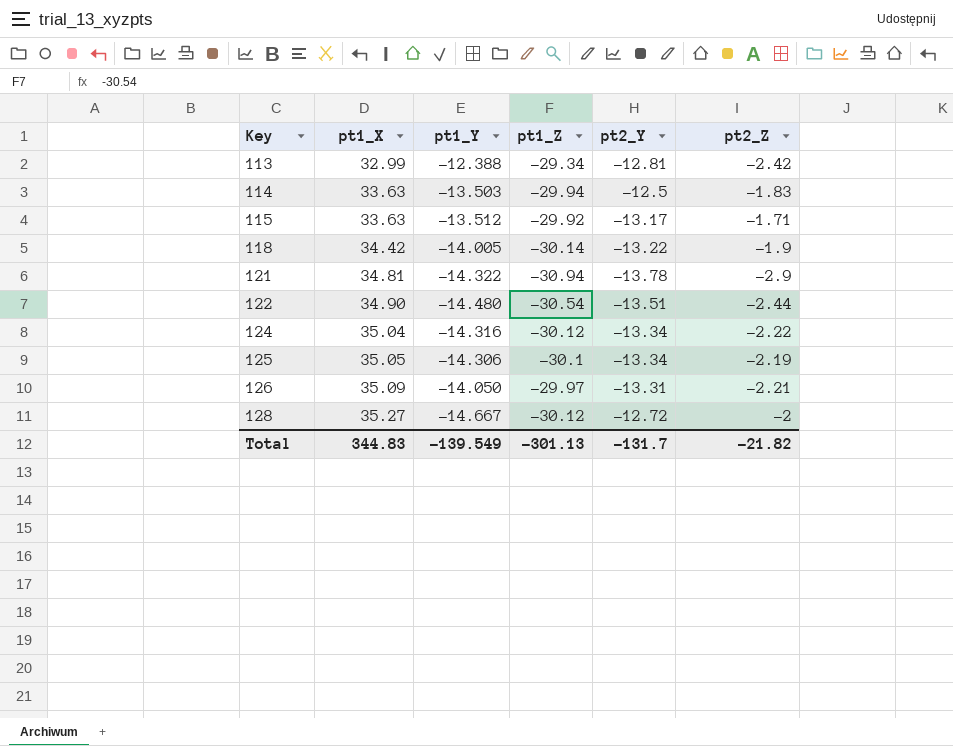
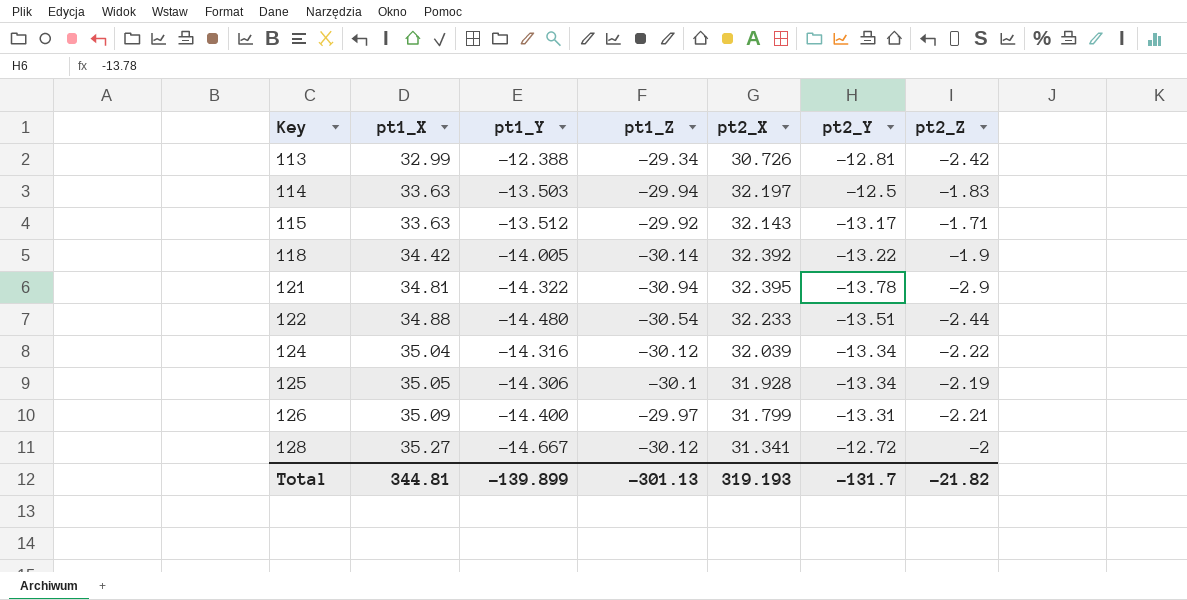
column pt2_X | position: none -> 5
122 | pt1_X: 34.90 -> 34.88
126 | pt1_Y: -14.050 -> -14.400
Total | pt1_X: 344.83 -> 344.81
Total | pt1_Y: -139.549 -> -139.899

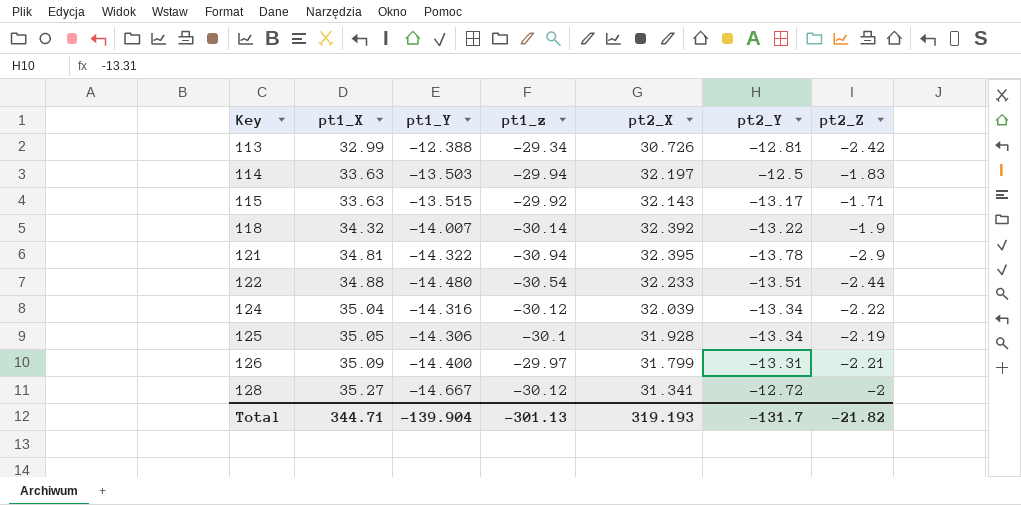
column name: pt1_Z -> pt1_z
115 | pt1_Y: -13.512 -> -13.515
118 | pt1_X: 34.42 -> 34.32
118 | pt1_Y: -14.005 -> -14.007
Total | pt1_X: 344.81 -> 344.71
Total | pt1_Y: -139.899 -> -139.904

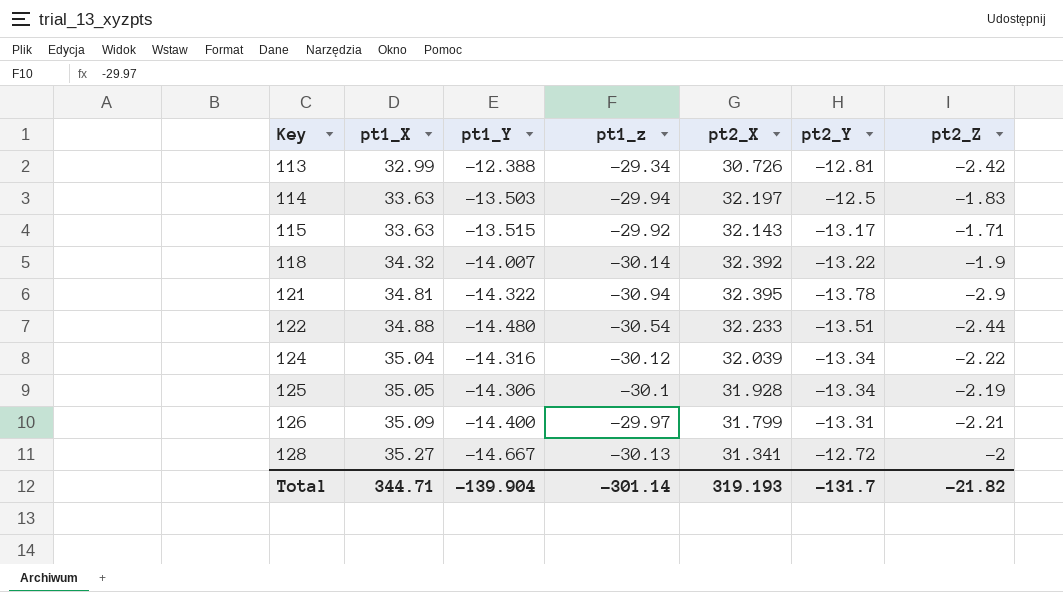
128 | pt1_z: -30.12 -> -30.13
Total | pt1_z: -301.13 -> -301.14

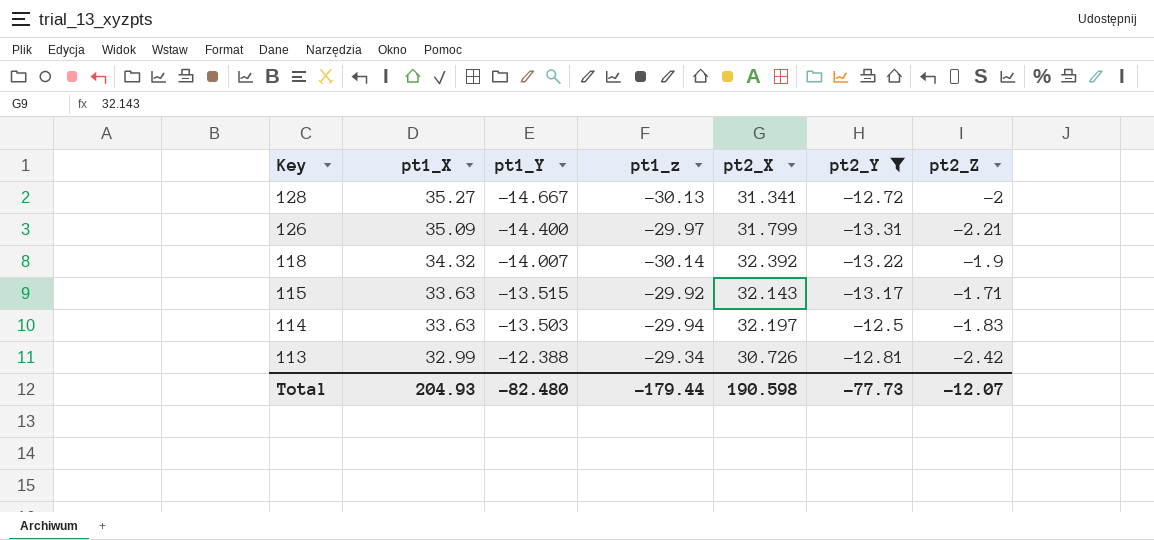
filter: none -> pt2_Y >= -13.31
row order: Key ascending -> Key descending
Total | pt1_X: 344.71 -> 204.93
Total | pt1_Y: -139.904 -> -82.480
Total | pt1_z: -301.14 -> -179.44
Total | pt2_X: 319.193 -> 190.598
Total | pt2_Y: -131.7 -> -77.73
Total | pt2_Z: -21.82 -> -12.07

